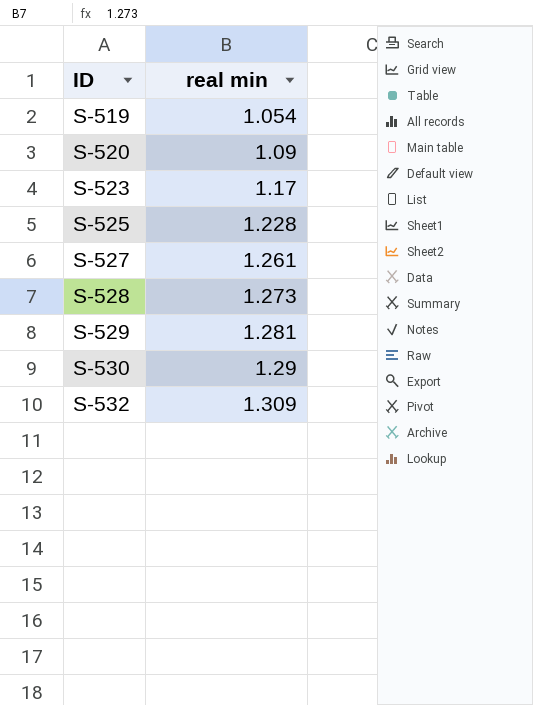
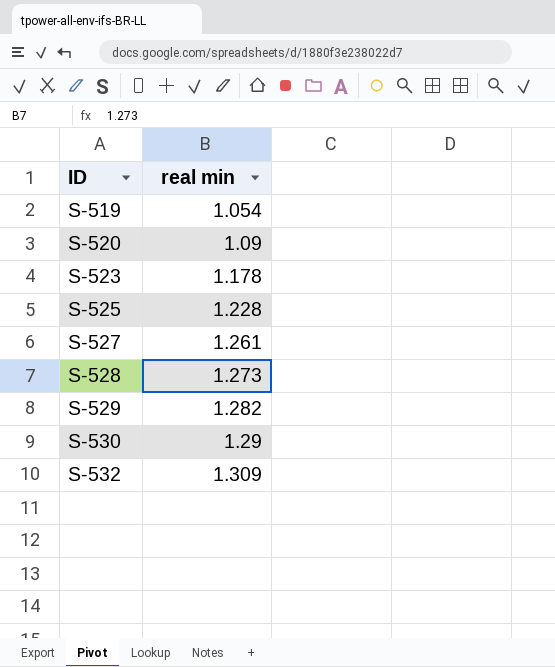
S-523 | real min: 1.17 -> 1.178
S-529 | real min: 1.281 -> 1.282

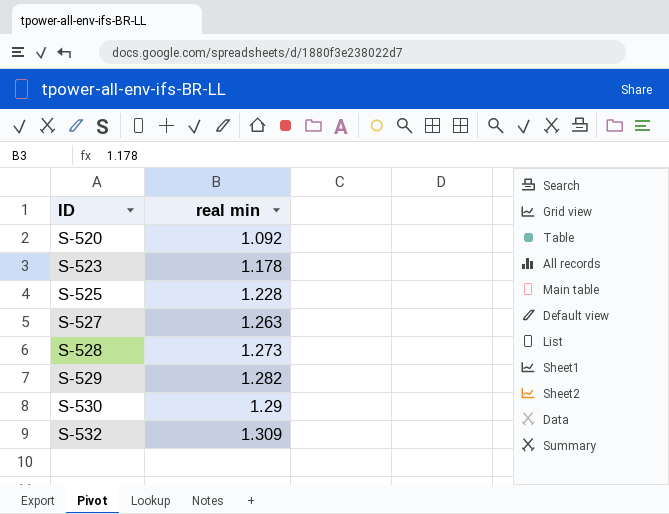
row S-519: 1.054 -> none
S-520 | real min: 1.09 -> 1.092
S-527 | real min: 1.261 -> 1.263

